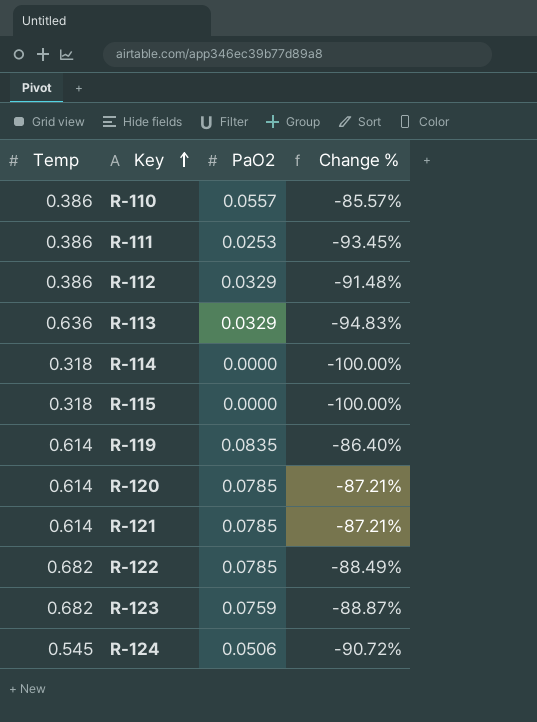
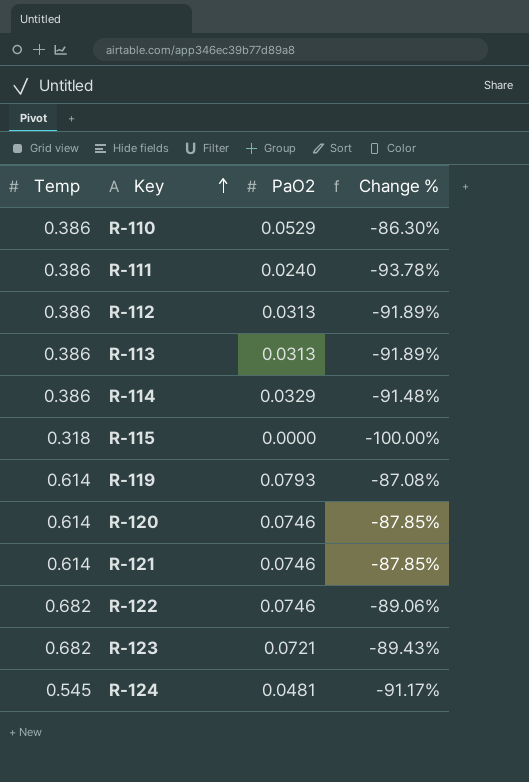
R-110 | PaO2: 0.0557 -> 0.0529
R-110 | Change %: -85.57% -> -86.30%
R-111 | PaO2: 0.0253 -> 0.0240
R-111 | Change %: -93.45% -> -93.78%
R-112 | PaO2: 0.0329 -> 0.0313
R-112 | Change %: -91.48% -> -91.89%
R-113 | Temp: 0.636 -> 0.386
R-113 | PaO2: 0.0329 -> 0.0313
R-113 | Change %: -94.83% -> -91.89%
R-114 | Temp: 0.318 -> 0.386
R-114 | PaO2: 0.0000 -> 0.0329
R-114 | Change %: -100.00% -> -91.48%
R-119 | PaO2: 0.0835 -> 0.0793
R-119 | Change %: -86.40% -> -87.08%
R-120 | PaO2: 0.0785 -> 0.0746
R-120 | Change %: -87.21% -> -87.85%
R-121 | PaO2: 0.0785 -> 0.0746
R-121 | Change %: -87.21% -> -87.85%
R-122 | PaO2: 0.0785 -> 0.0746
R-122 | Change %: -88.49% -> -89.06%
R-123 | PaO2: 0.0759 -> 0.0721
R-123 | Change %: -88.87% -> -89.43%
R-124 | PaO2: 0.0506 -> 0.0481
R-124 | Change %: -90.72% -> -91.17%

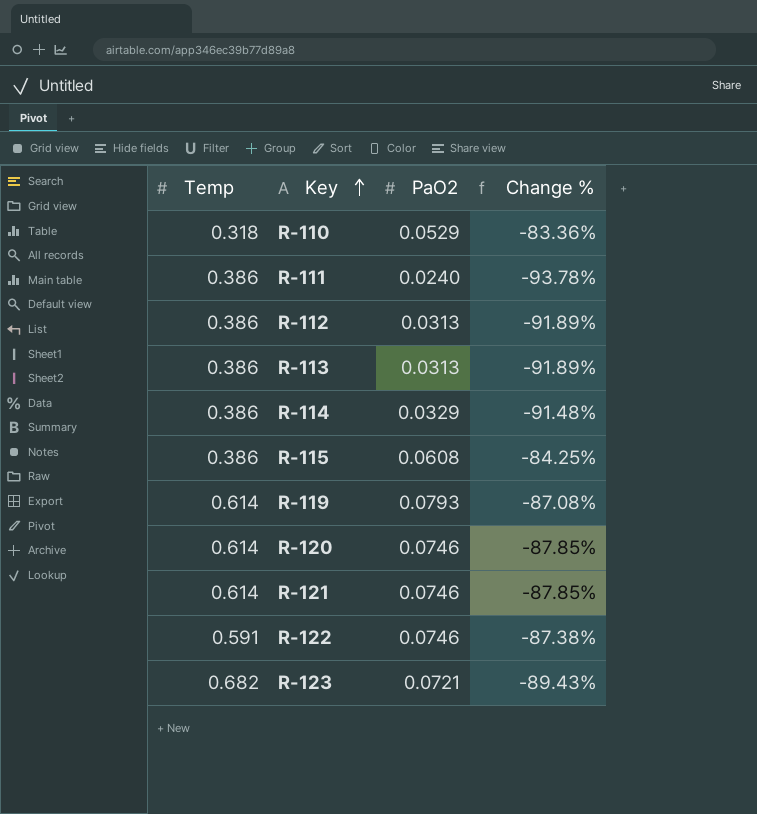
row R-124: 0.545 | 0.0481 | -91.17% -> none
R-110 | Temp: 0.386 -> 0.318
R-110 | Change %: -86.30% -> -83.36%
R-115 | Temp: 0.318 -> 0.386
R-115 | PaO2: 0.0000 -> 0.0608
R-115 | Change %: -100.00% -> -84.25%
R-122 | Temp: 0.682 -> 0.591
R-122 | Change %: -89.06% -> -87.38%

